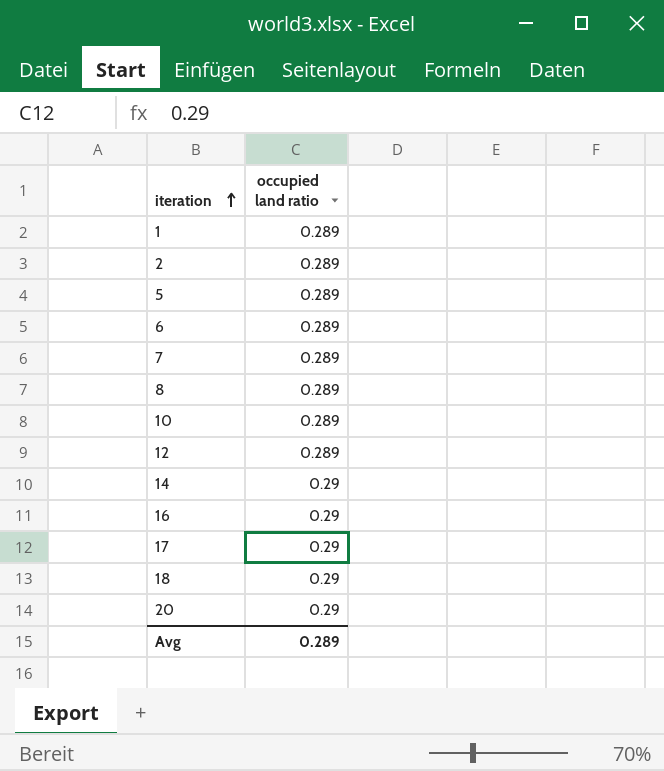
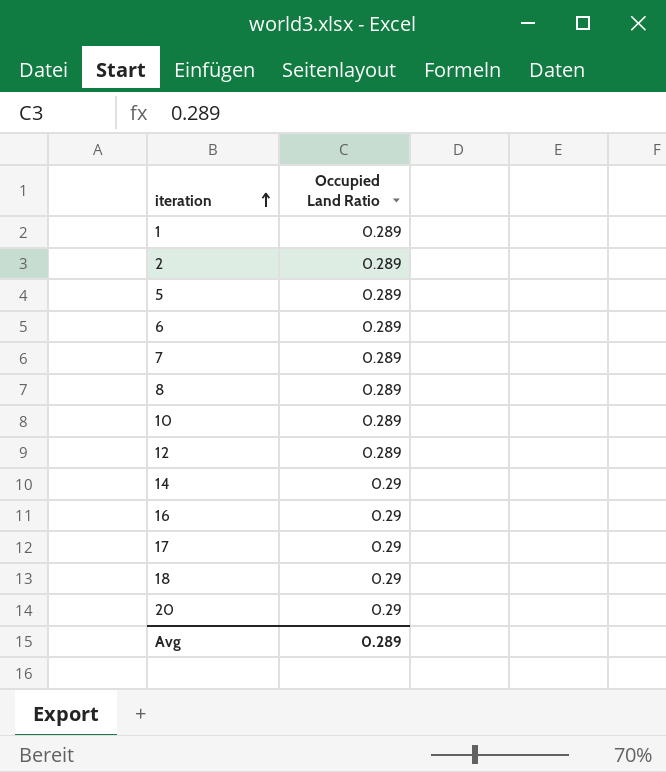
column name: occupied land ratio -> Occupied Land Ratio

